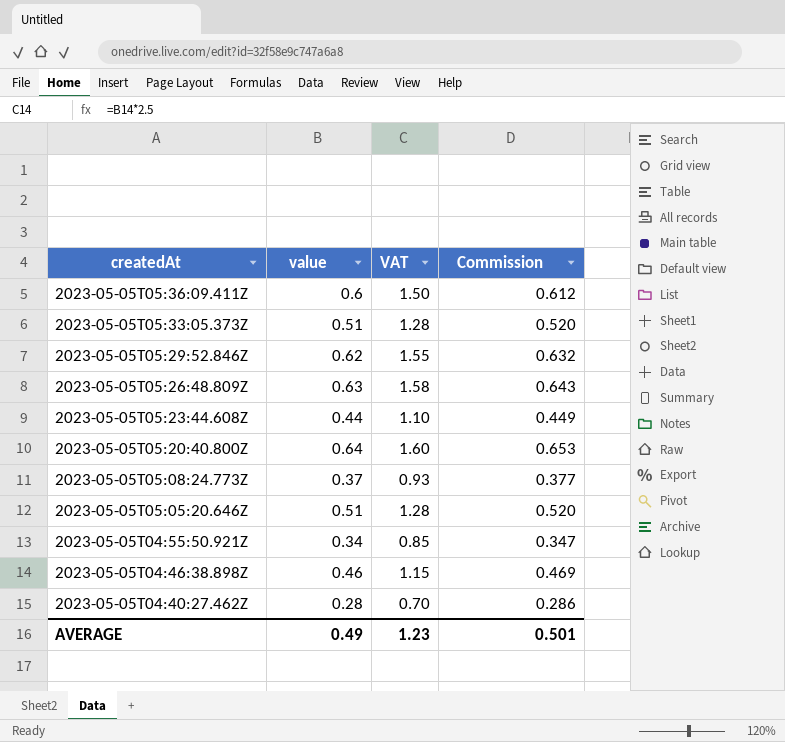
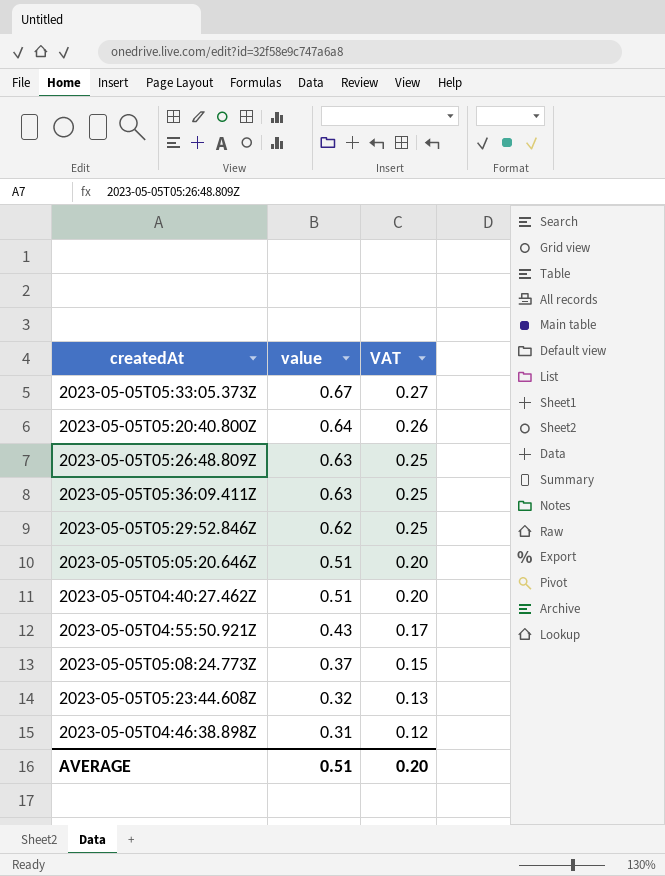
row order: createdAt descending -> value descending
column Commission | formula: [value] * 1.02 -> none
column VAT | formula: [value] * 2.5 -> [value] * 0.4
2023-05-05T05:33:05.373Z | value: 0.51 -> 0.67
2023-05-05T05:36:09.411Z | value: 0.6 -> 0.63
2023-05-05T04:40:27.462Z | value: 0.28 -> 0.51
2023-05-05T04:55:50.921Z | value: 0.34 -> 0.43
2023-05-05T05:23:44.608Z | value: 0.44 -> 0.32
2023-05-05T04:46:38.898Z | value: 0.46 -> 0.31
AVERAGE | value: 0.49 -> 0.51
AVERAGE | VAT: 1.23 -> 0.20

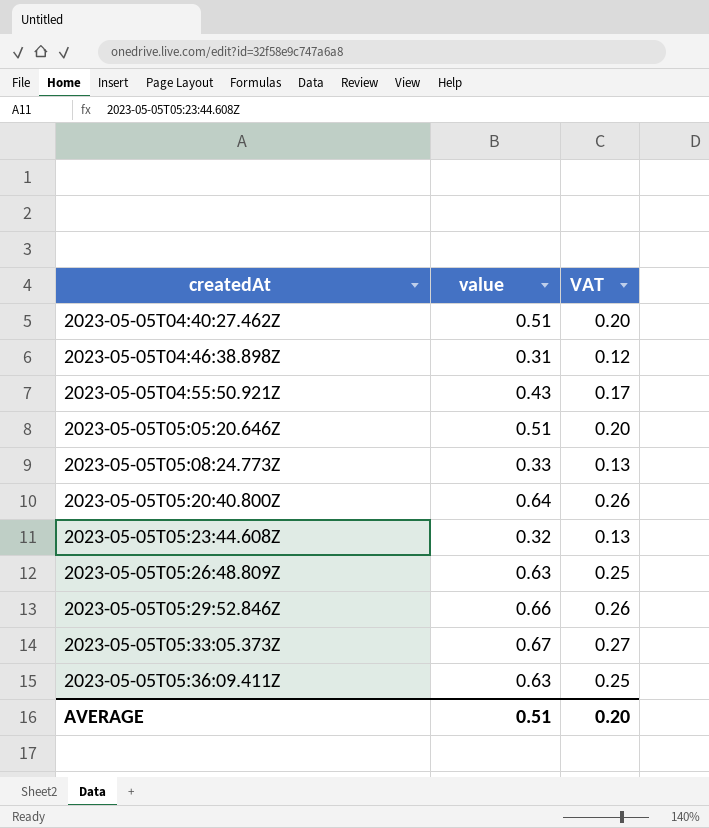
row order: value descending -> createdAt ascending
2023-05-05T05:08:24.773Z | value: 0.37 -> 0.33
2023-05-05T05:08:24.773Z | VAT: 0.15 -> 0.13
2023-05-05T05:29:52.846Z | value: 0.62 -> 0.66
2023-05-05T05:29:52.846Z | VAT: 0.25 -> 0.26

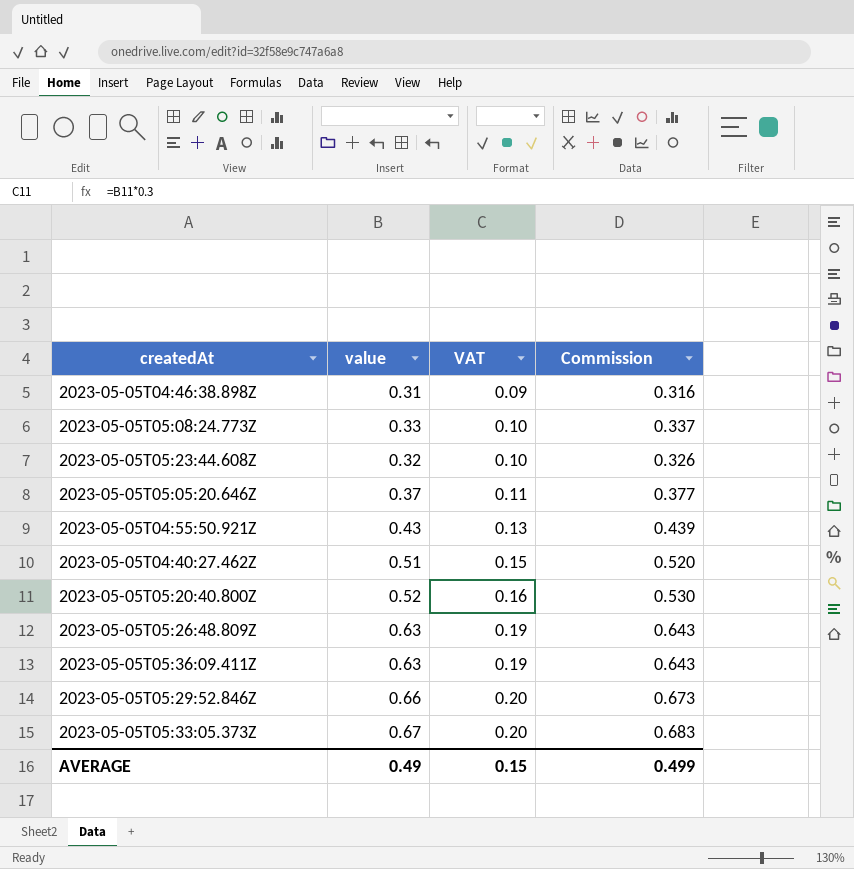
row order: createdAt ascending -> VAT ascending
column VAT | formula: [value] * 0.4 -> [value] * 0.3
column Commission | formula: none -> [value] * 1.02
2023-05-05T05:05:20.646Z | value: 0.51 -> 0.37
2023-05-05T05:20:40.800Z | value: 0.64 -> 0.52
AVERAGE | value: 0.51 -> 0.49
AVERAGE | VAT: 0.20 -> 0.15

